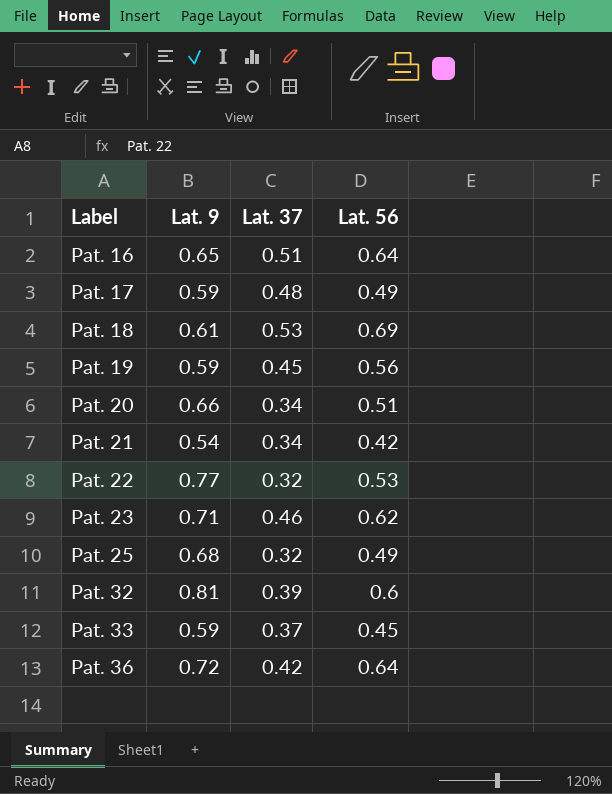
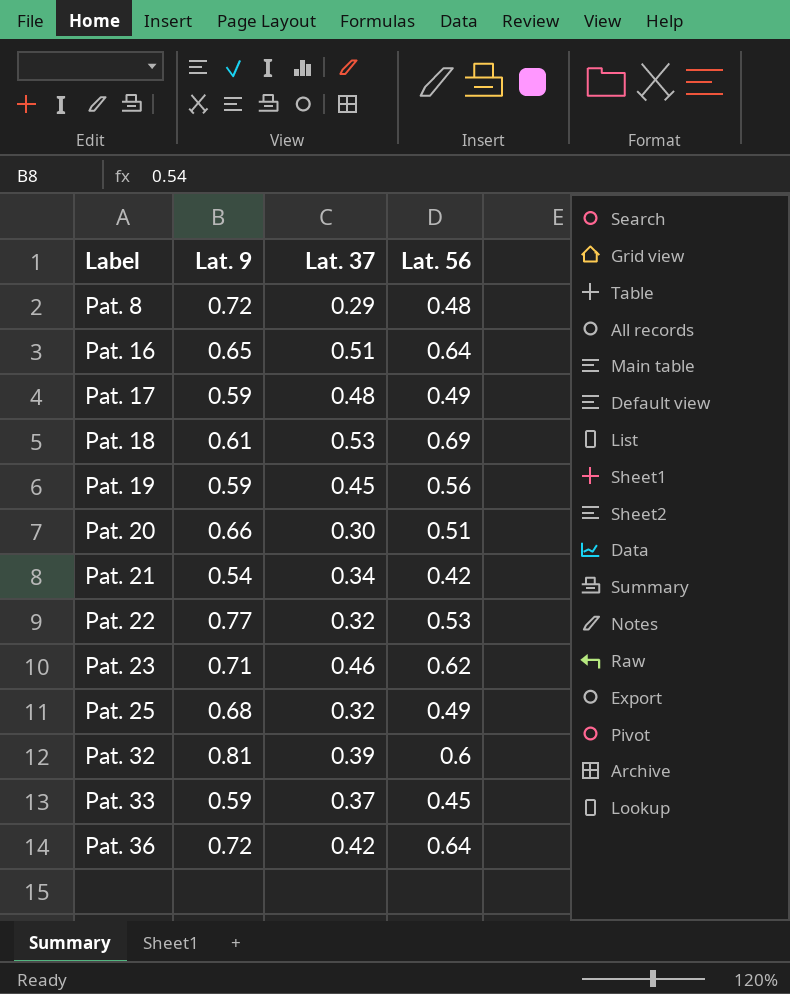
row Pat. 8: none -> 0.72 | 0.29 | 0.48
Pat. 20 | Lat. 37: 0.34 -> 0.30

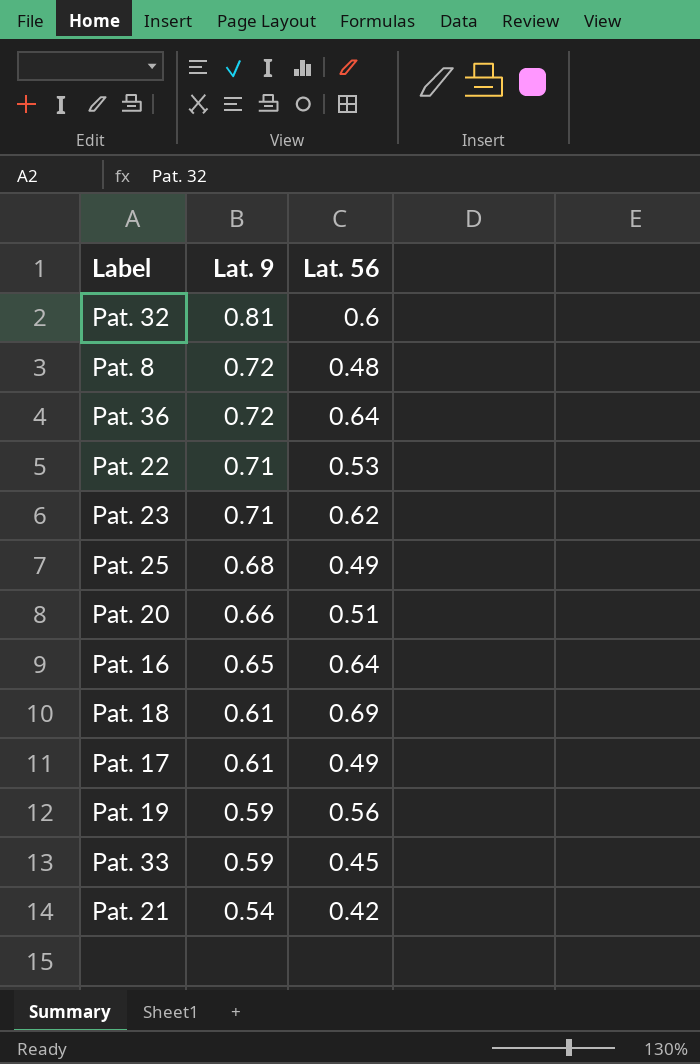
row order: Label ascending -> Lat. 9 descending
column Lat. 37 | position: 3 -> none
Pat. 22 | Lat. 9: 0.77 -> 0.71
Pat. 17 | Lat. 9: 0.59 -> 0.61

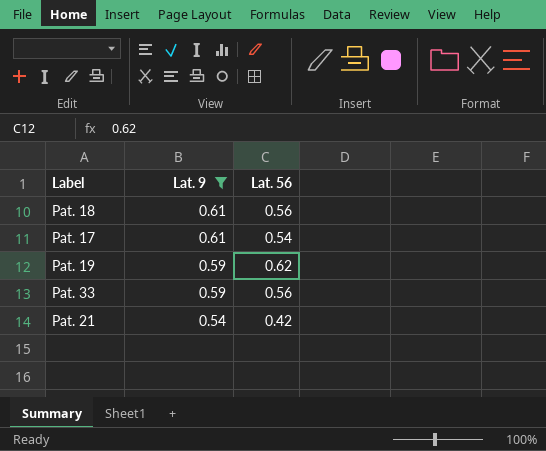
filter: none -> Lat. 9 <= 0.61
Pat. 18 | Lat. 56: 0.69 -> 0.56
Pat. 17 | Lat. 56: 0.49 -> 0.54
Pat. 19 | Lat. 56: 0.56 -> 0.62
Pat. 33 | Lat. 56: 0.45 -> 0.56

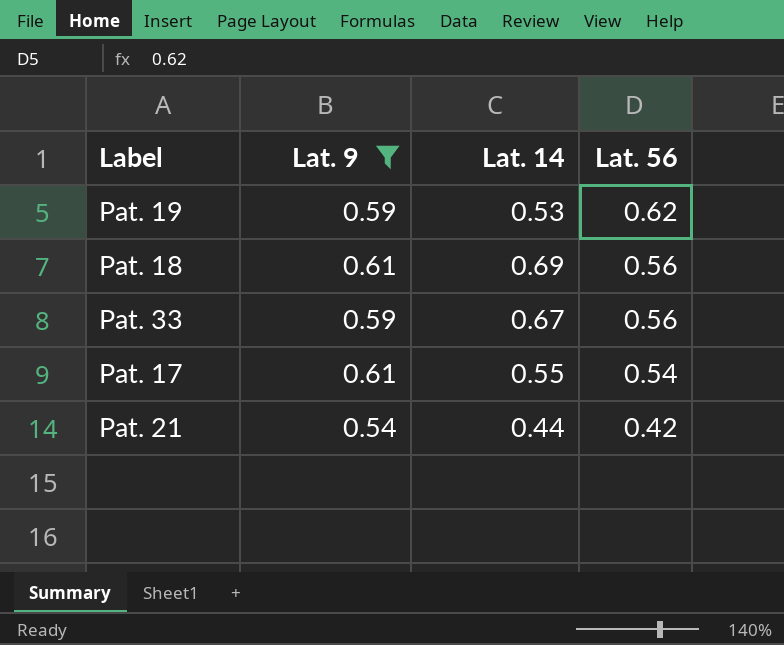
row order: Lat. 9 descending -> Lat. 56 descending
column Lat. 14 | position: none -> 3

